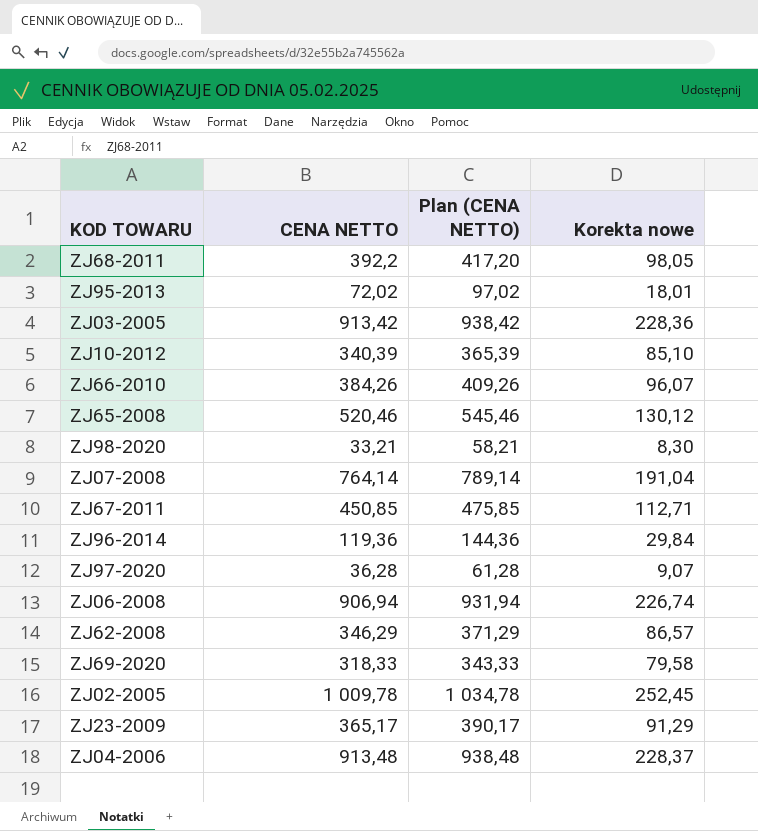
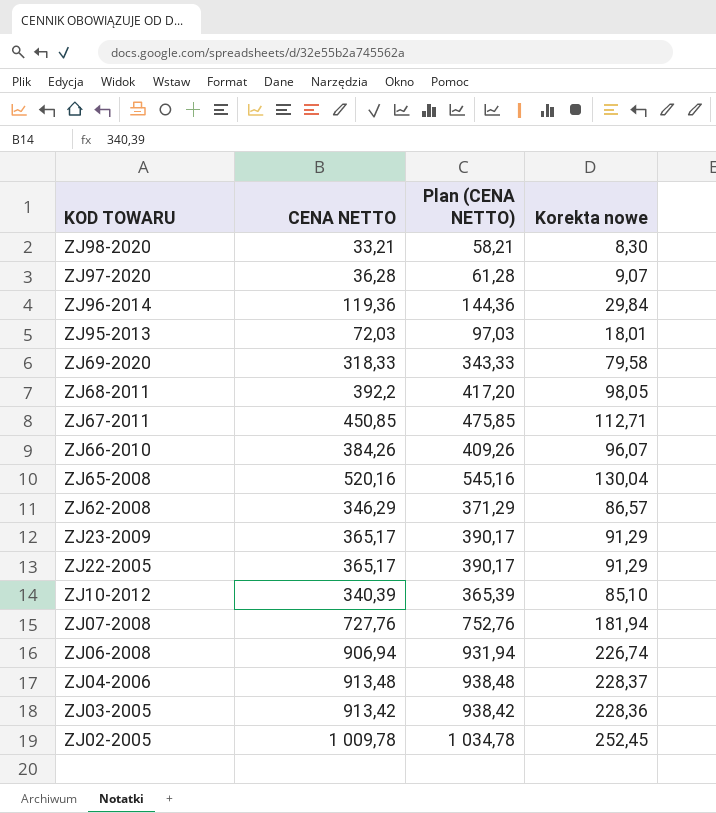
row order: none -> KOD TOWARU descending
ZJ95-2013 | CENA NETTO: 72,02 -> 72,03
ZJ95-2013 | Plan (CENA NETTO): 97,02 -> 97,03
ZJ65-2008 | CENA NETTO: 520,46 -> 520,16
ZJ65-2008 | Plan (CENA NETTO): 545,46 -> 545,16
ZJ65-2008 | Korekta nowe: 130,12 -> 130,04
row ZJ22-2005: none -> 365,17 | 390,17 | 91,29
ZJ07-2008 | CENA NETTO: 764,14 -> 727,76
ZJ07-2008 | Plan (CENA NETTO): 789,14 -> 752,76
ZJ07-2008 | Korekta nowe: 191,04 -> 181,94

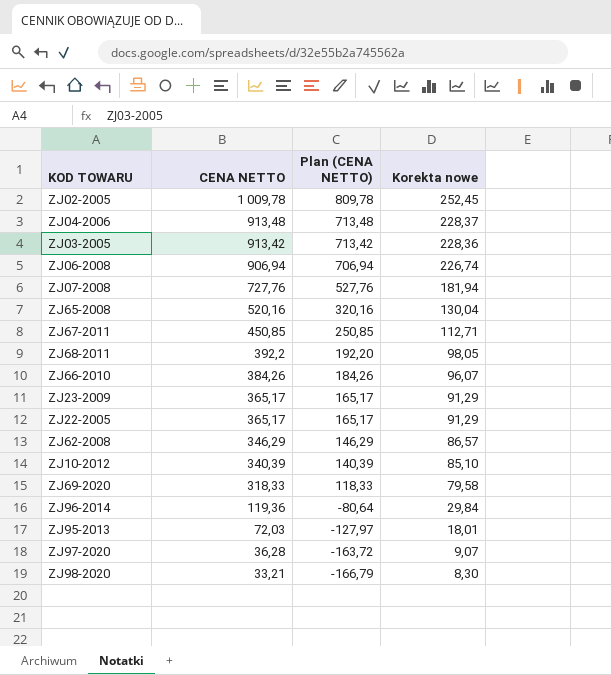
row order: KOD TOWARU descending -> CENA NETTO descending
column Plan (CENA NETTO) | formula: [CENA NETTO] + 25 -> [CENA NETTO] - 200

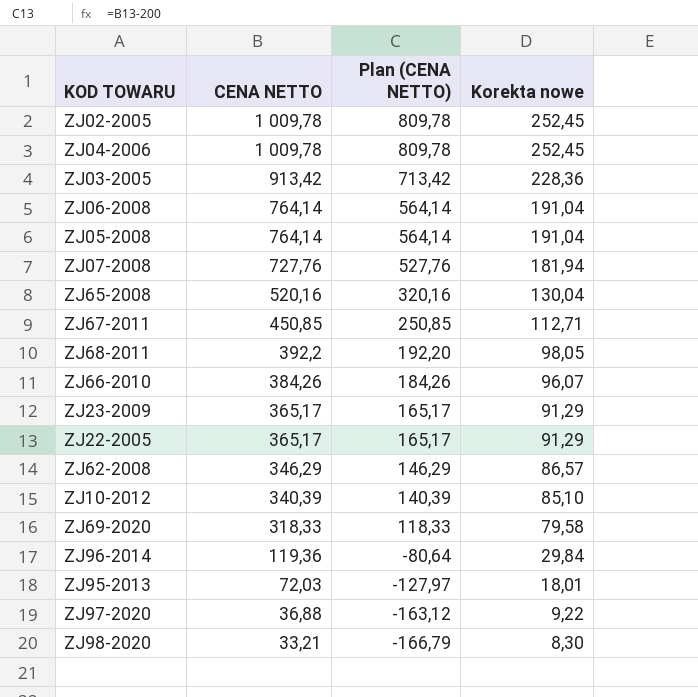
ZJ04-2006 | CENA NETTO: 913,48 -> 1 009,78
ZJ04-2006 | Plan (CENA NETTO): 713,48 -> 809,78
ZJ04-2006 | Korekta nowe: 228,37 -> 252,45
ZJ06-2008 | CENA NETTO: 906,94 -> 764,14
ZJ06-2008 | Plan (CENA NETTO): 706,94 -> 564,14
ZJ06-2008 | Korekta nowe: 226,74 -> 191,04
row ZJ05-2008: none -> 764,14 | 564,14 | 191,04
ZJ97-2020 | CENA NETTO: 36,28 -> 36,88
ZJ97-2020 | Plan (CENA NETTO): -163,72 -> -163,12
ZJ97-2020 | Korekta nowe: 9,07 -> 9,22

